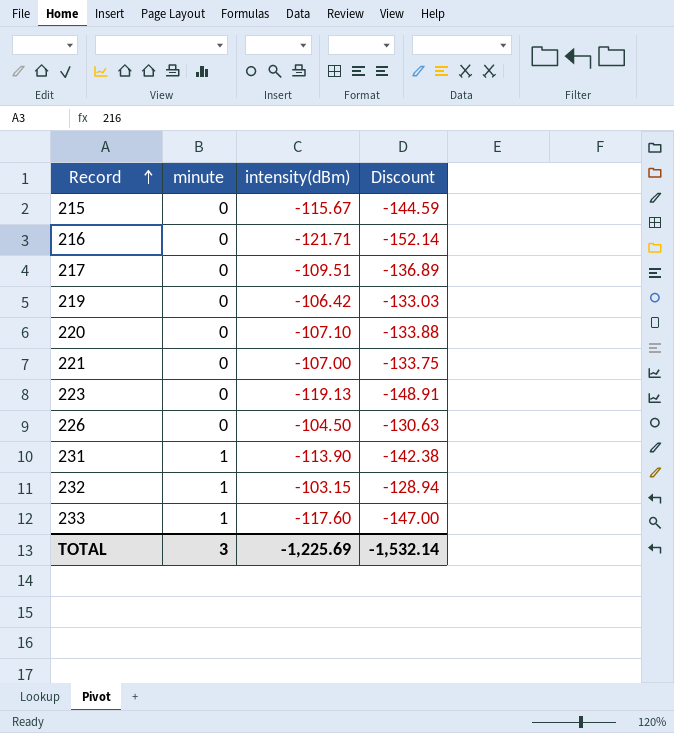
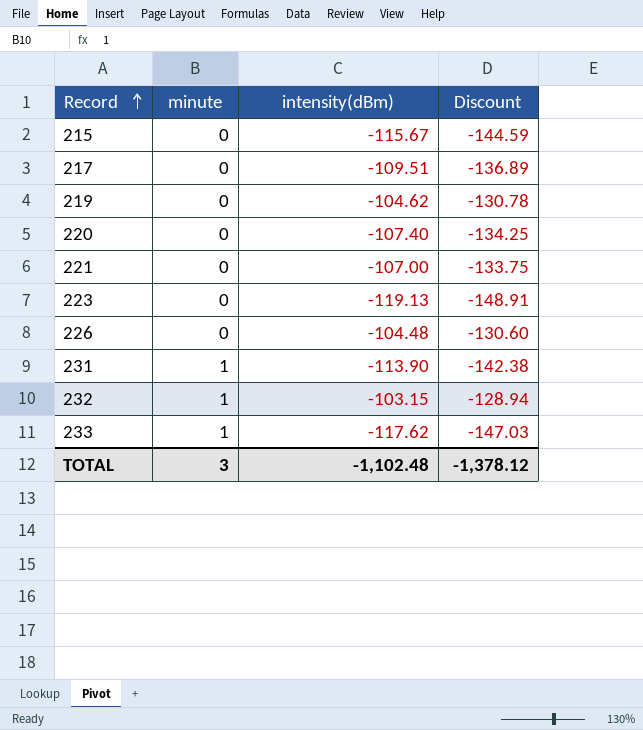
row 216: 0 | -121.71 | -152.14 -> none
219 | intensity(dBm): -106.42 -> -104.62
219 | Discount: -133.03 -> -130.78
220 | intensity(dBm): -107.10 -> -107.40
220 | Discount: -133.88 -> -134.25
226 | intensity(dBm): -104.50 -> -104.48
226 | Discount: -130.63 -> -130.60
233 | intensity(dBm): -117.60 -> -117.62
233 | Discount: -147.00 -> -147.03
TOTAL | intensity(dBm): -1,225.69 -> -1,102.48
TOTAL | Discount: -1,532.14 -> -1,378.12

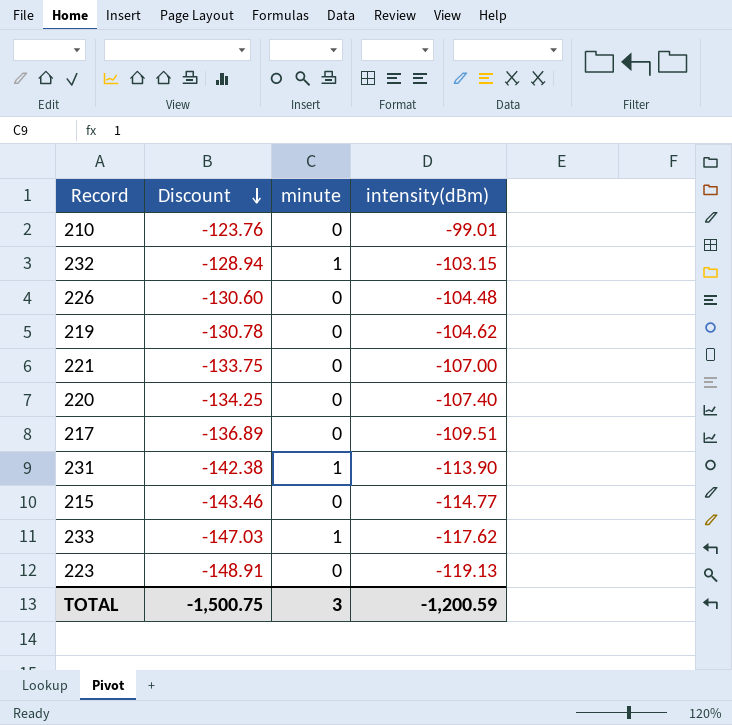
row order: Record ascending -> Discount descending
column Discount | position: 4 -> 2
row 210: none -> -123.76 | 0 | -99.01
215 | Discount: -144.59 -> -143.46
215 | intensity(dBm): -115.67 -> -114.77
TOTAL | Discount: -1,378.12 -> -1,500.75
TOTAL | intensity(dBm): -1,102.48 -> -1,200.59

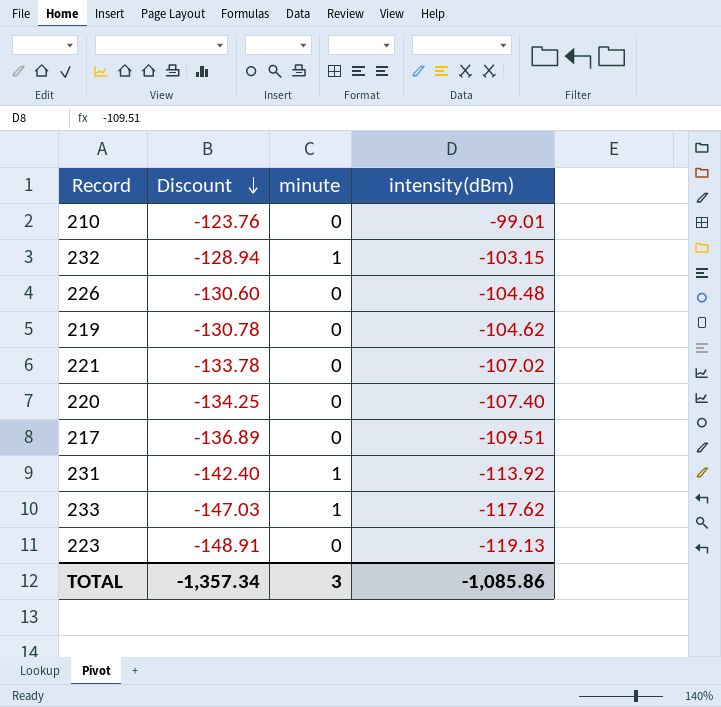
row 215: -143.46 | 0 | -114.77 -> none
221 | Discount: -133.75 -> -133.78
221 | intensity(dBm): -107.00 -> -107.02
231 | Discount: -142.38 -> -142.40
231 | intensity(dBm): -113.90 -> -113.92
TOTAL | Discount: -1,500.75 -> -1,357.34
TOTAL | intensity(dBm): -1,200.59 -> -1,085.86

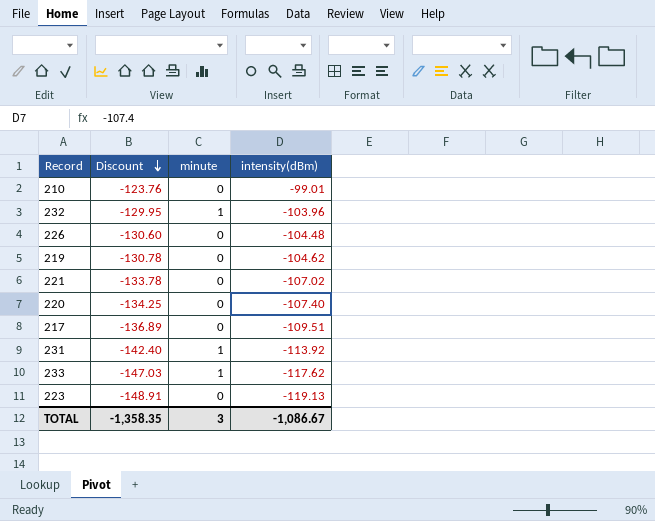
232 | Discount: -128.94 -> -129.95
232 | intensity(dBm): -103.15 -> -103.96
TOTAL | Discount: -1,357.34 -> -1,358.35
TOTAL | intensity(dBm): -1,085.86 -> -1,086.67

